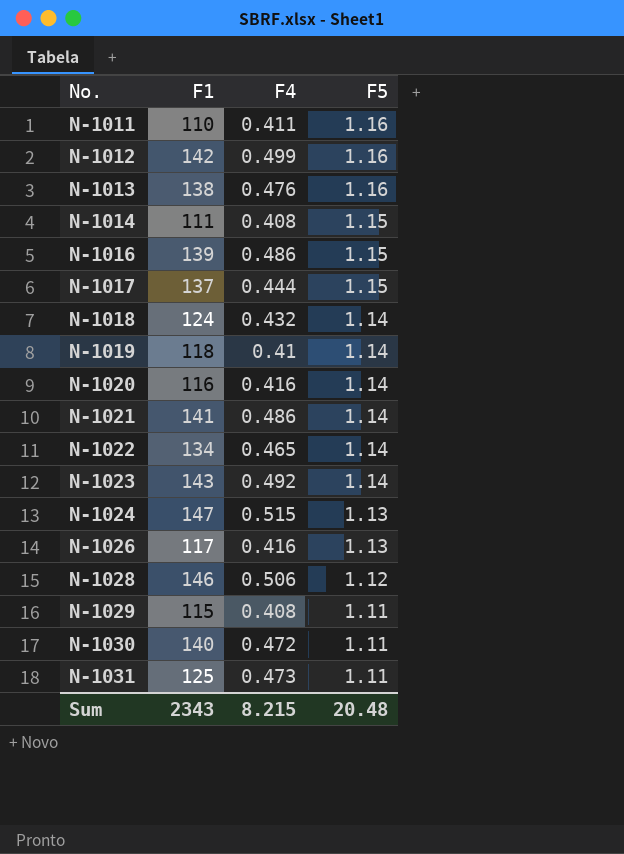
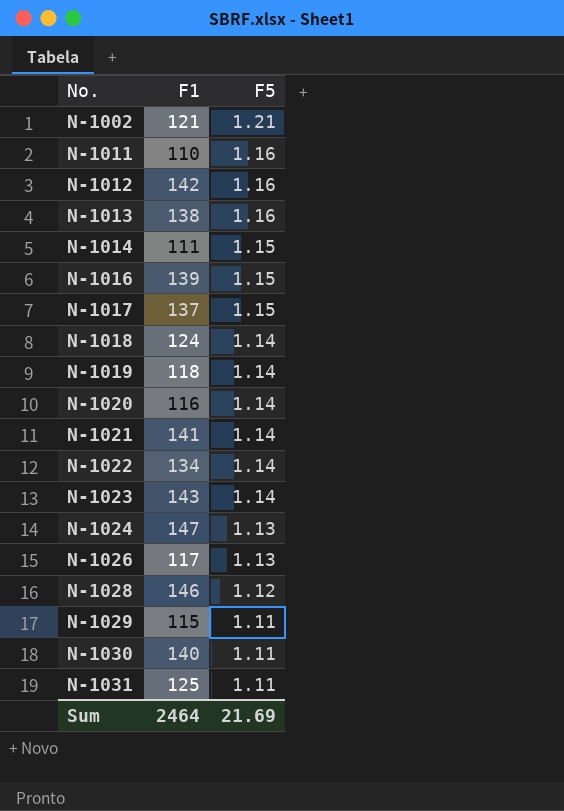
column F4 | position: 3 -> none
row N-1002: none -> 121 | 1.21
Sum | F1: 2343 -> 2464
Sum | F5: 20.48 -> 21.69

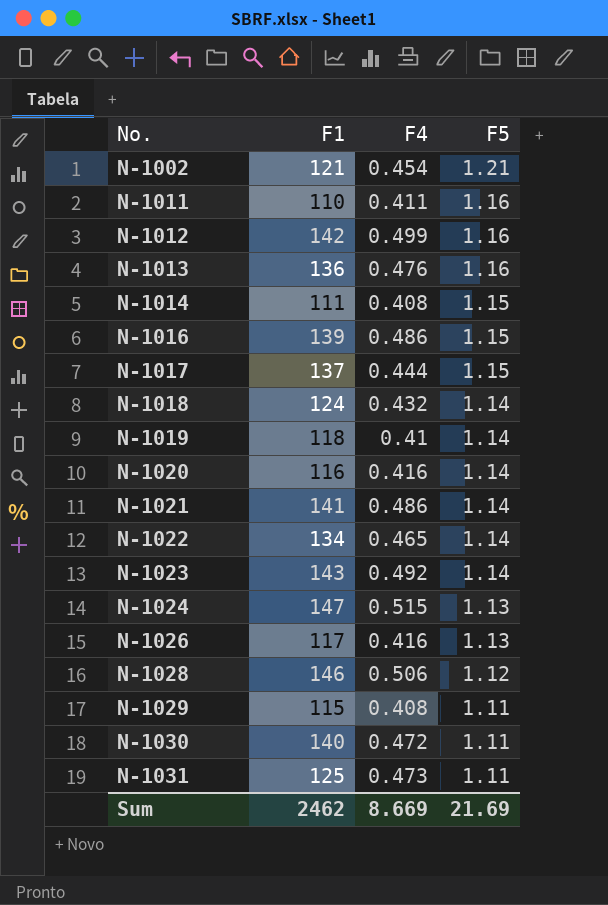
column F4 | position: none -> 3
N-1013 | F1: 138 -> 136
Sum | F1: 2464 -> 2462

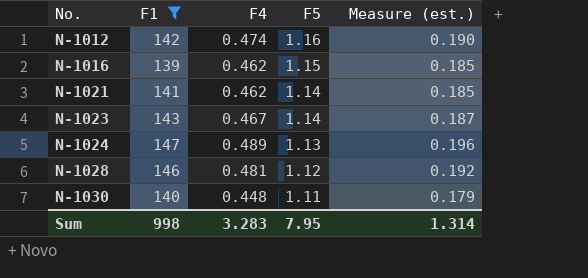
filter: none -> F1 >= 139
column Measure (est.) | formula: none -> [F4] * 0.4
N-1012 | F4: 0.499 -> 0.474
N-1016 | F4: 0.486 -> 0.462
N-1021 | F4: 0.486 -> 0.462
N-1023 | F4: 0.492 -> 0.467
N-1024 | F4: 0.515 -> 0.489
N-1028 | F4: 0.506 -> 0.481
N-1030 | F4: 0.472 -> 0.448
Sum | F1: 2462 -> 998
Sum | F4: 8.669 -> 3.283
Sum | F5: 21.69 -> 7.95

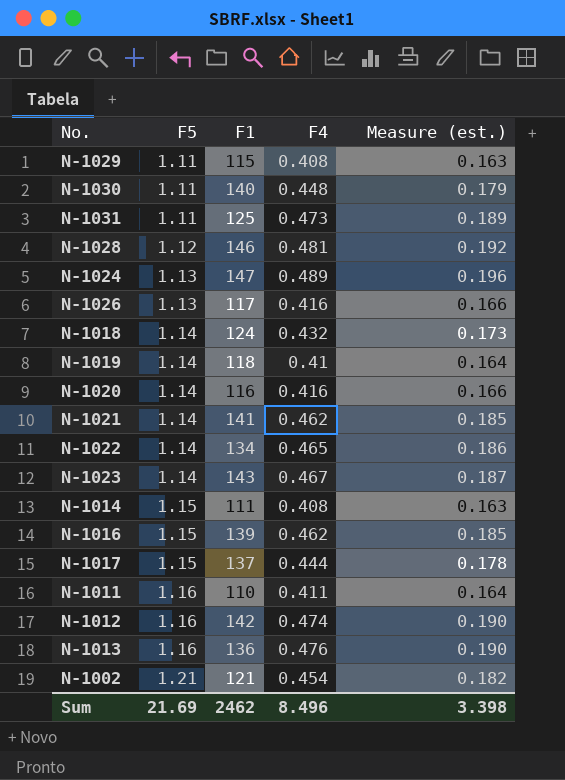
filter: F1 >= 139 -> none
row order: No. ascending -> F5 ascending
column F5 | position: 4 -> 2
Sum | F5: 7.95 -> 21.69
Sum | F1: 998 -> 2462
Sum | F4: 3.283 -> 8.496
Sum | Measure (est.): 1.314 -> 3.398

